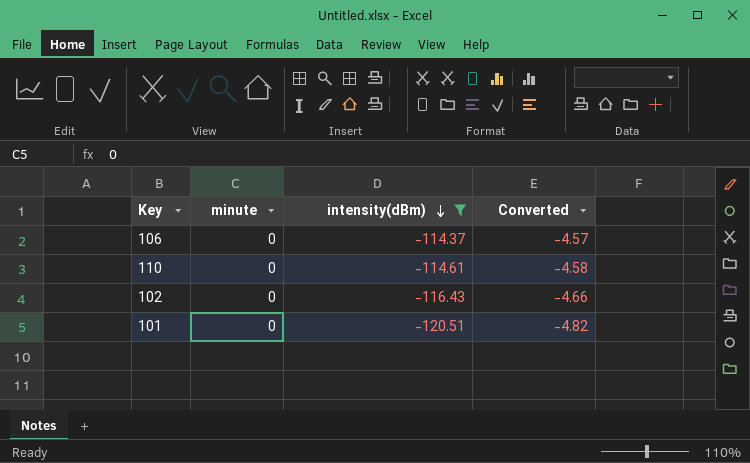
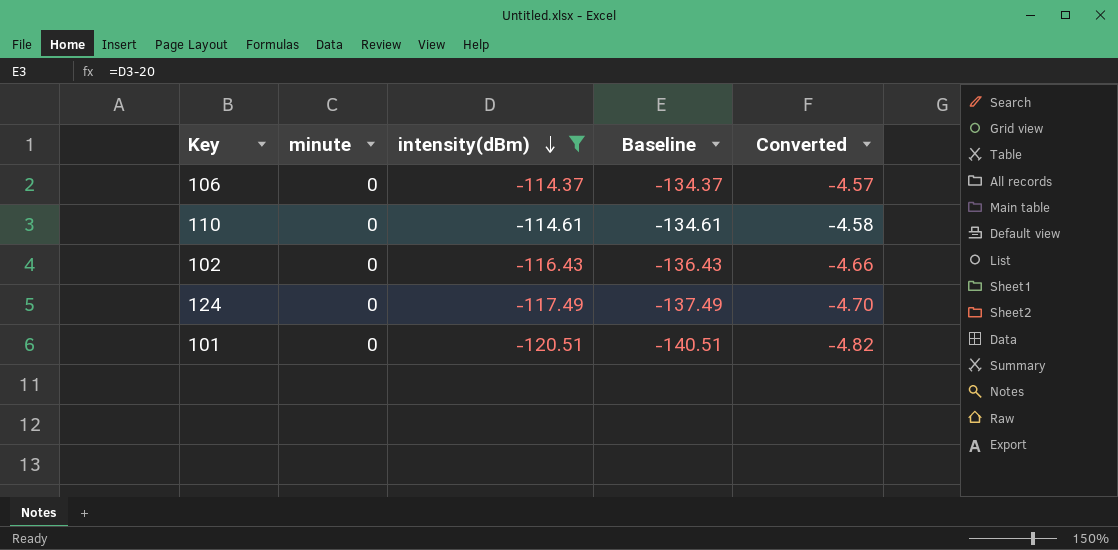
column Baseline | formula: none -> [intensity(dBm)] - 20
row 124: none -> 0 | -117.49 | -137.49 | -4.70

